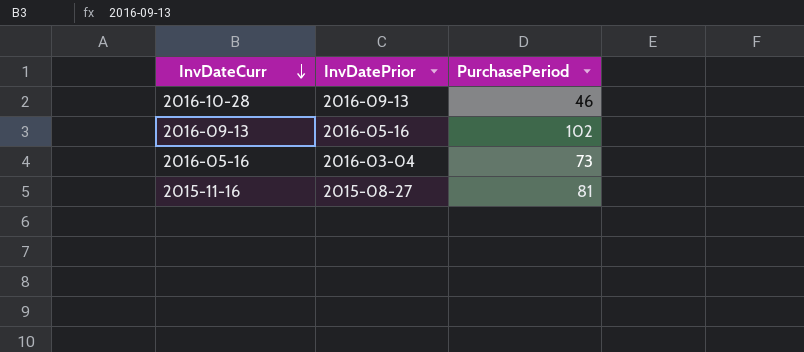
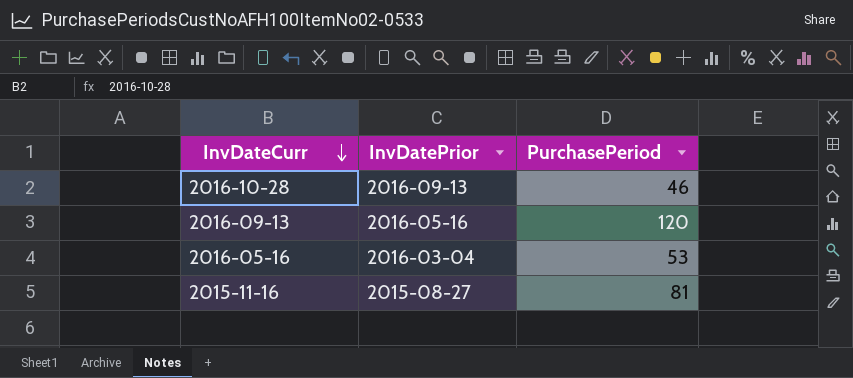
2016-09-13 | PurchasePeriod: 102 -> 120
2016-05-16 | PurchasePeriod: 73 -> 53

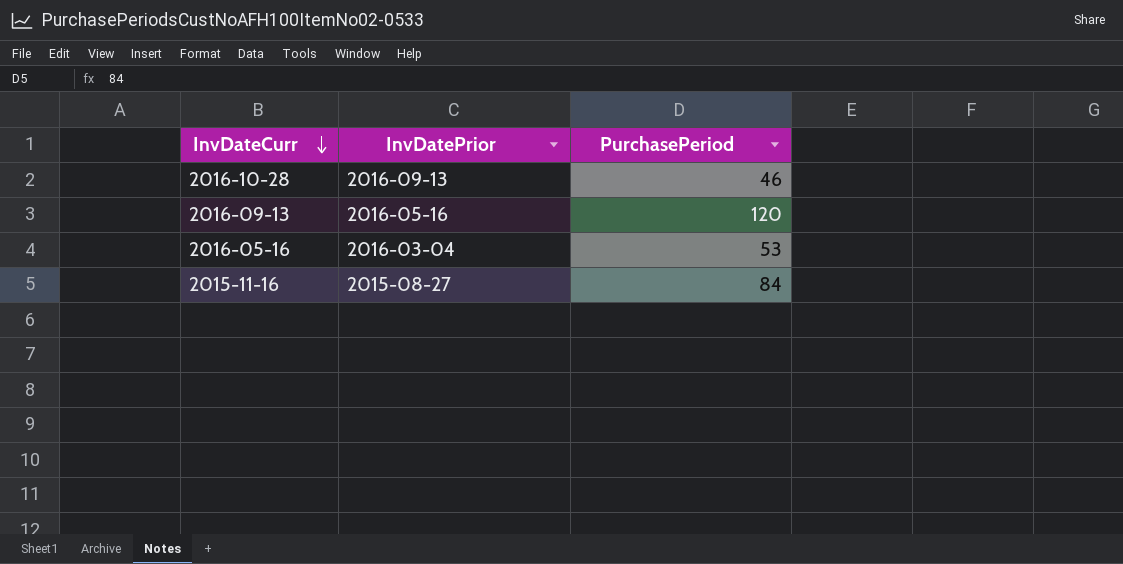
2015-11-16 | PurchasePeriod: 81 -> 84

